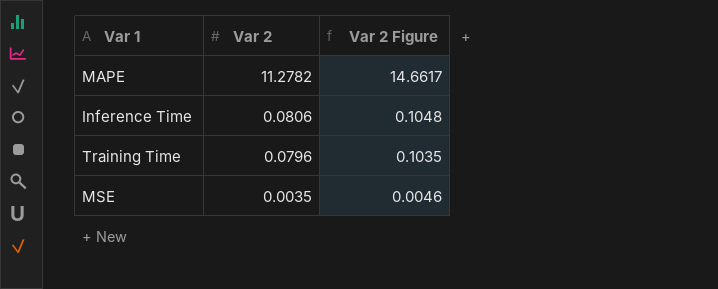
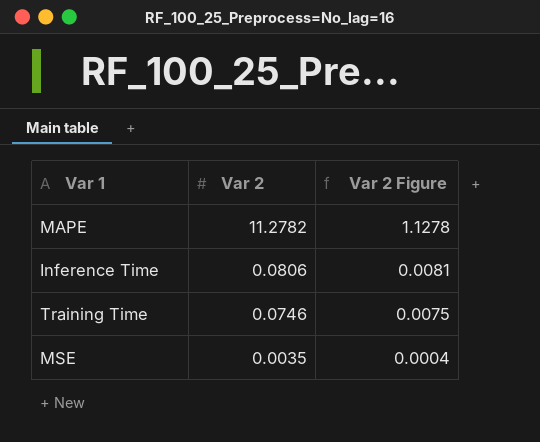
column Var 2 Figure | formula: [Var 2] * 1.3 -> [Var 2] * 0.1
Training Time | Var 2: 0.0796 -> 0.0746

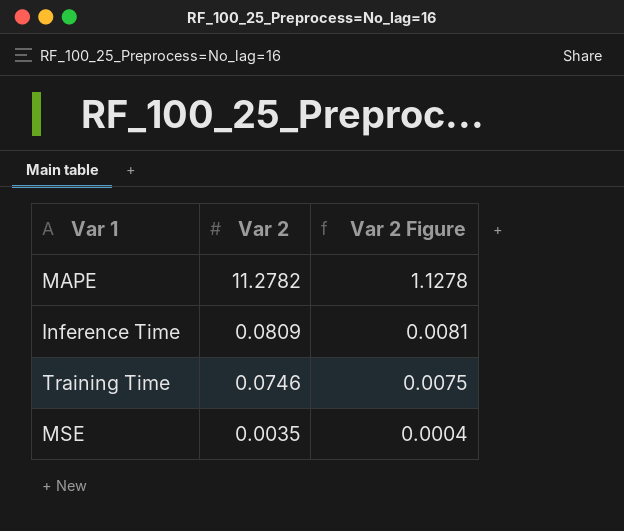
Inference Time | Var 2: 0.0806 -> 0.0809

